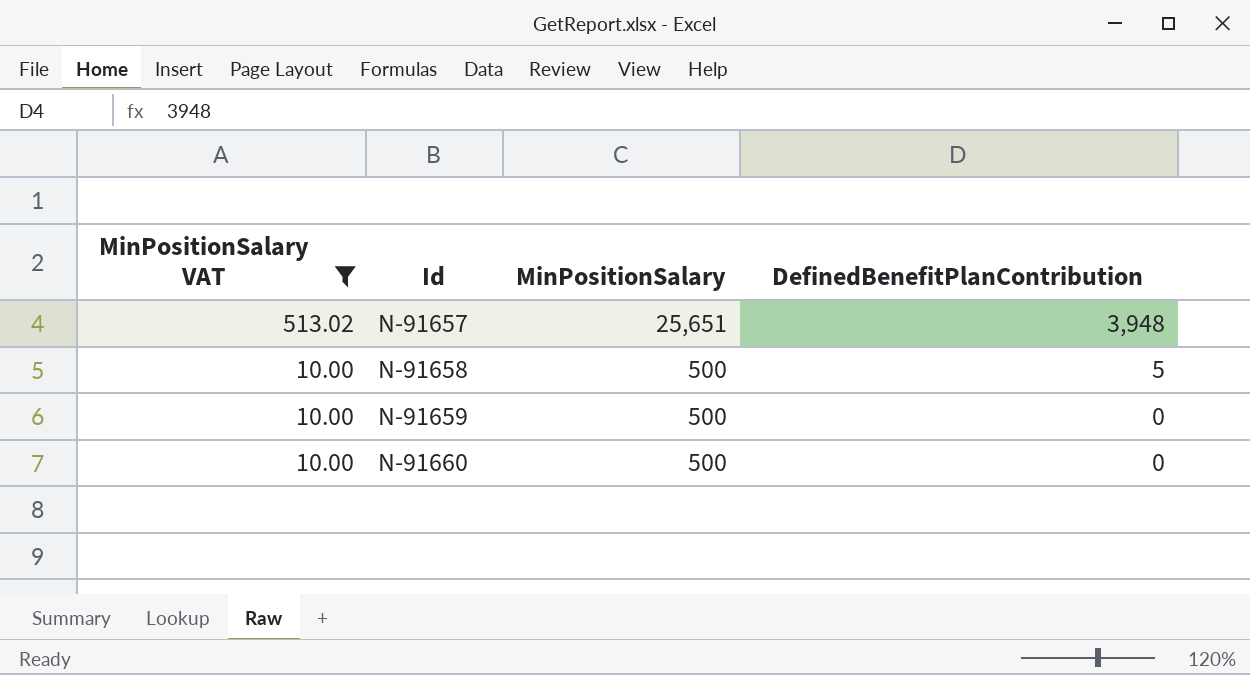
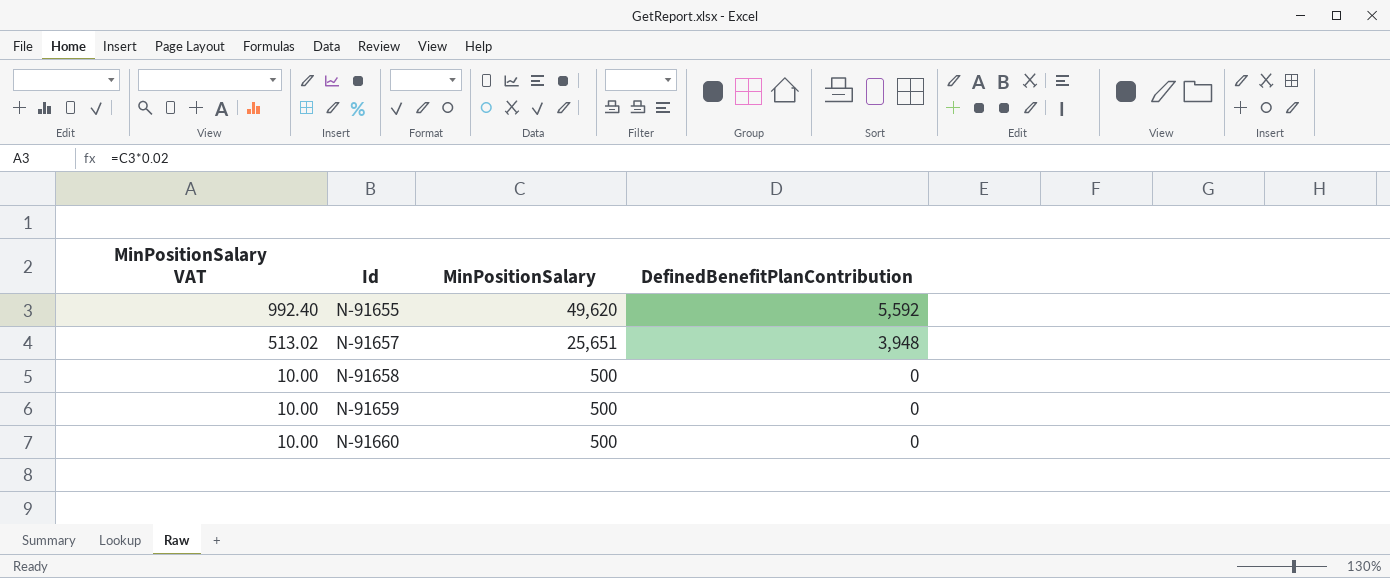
filter: MinPositionSalary VAT != 992.40 -> none
N-91658 | DefinedBenefitPlanContribution: 5 -> 0

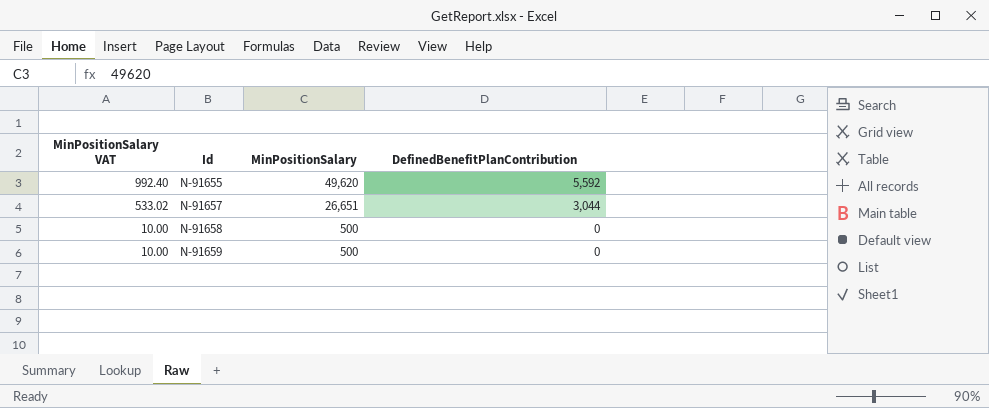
row N-91660: 10.00 | 500 | 0 -> none
N-91657 | MinPositionSalary VAT: 513.02 -> 533.02
N-91657 | MinPositionSalary: 25,651 -> 26,651
N-91657 | DefinedBenefitPlanContribution: 3,948 -> 3,044

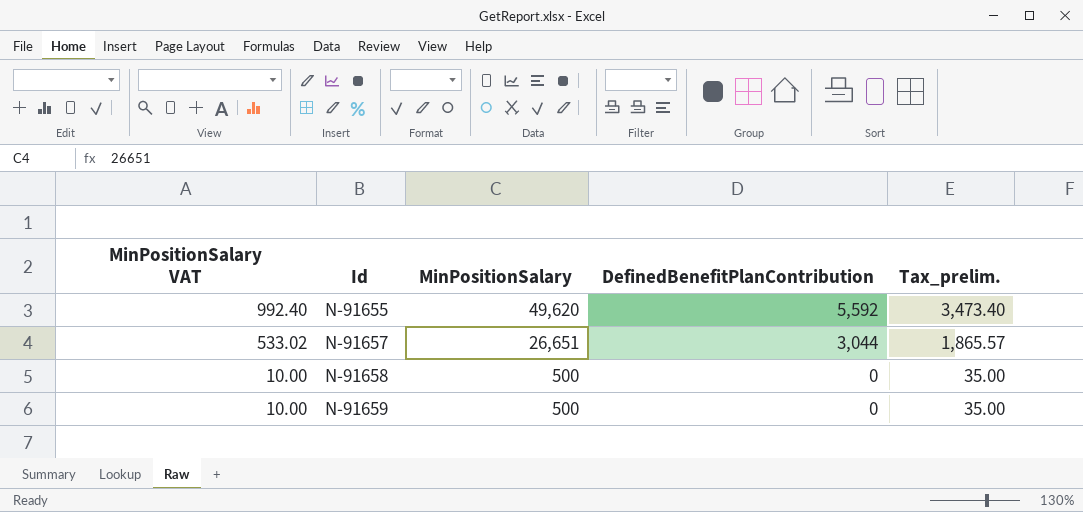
column Tax_prelim. | formula: none -> [MinPositionSalary] * 0.07

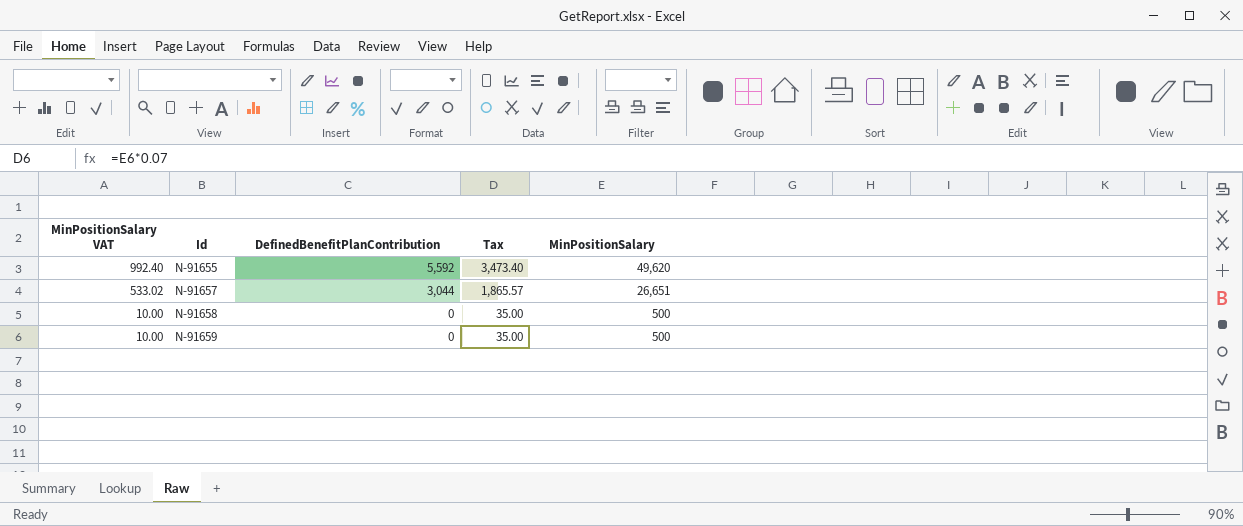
column name: Tax_prelim. -> Tax
column MinPositionSalary | position: 3 -> 5

